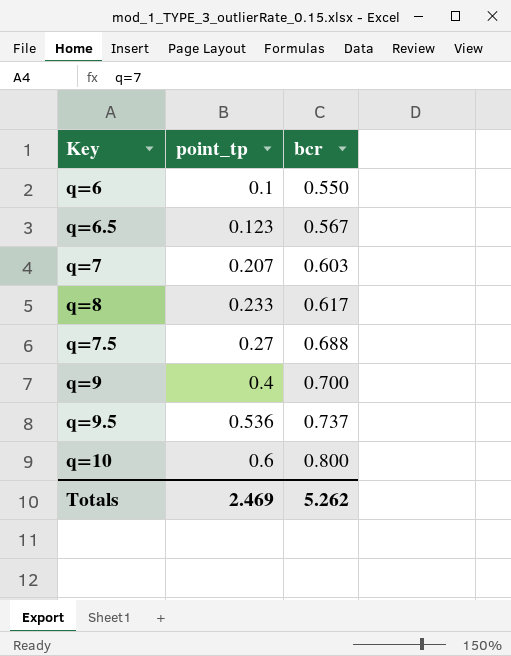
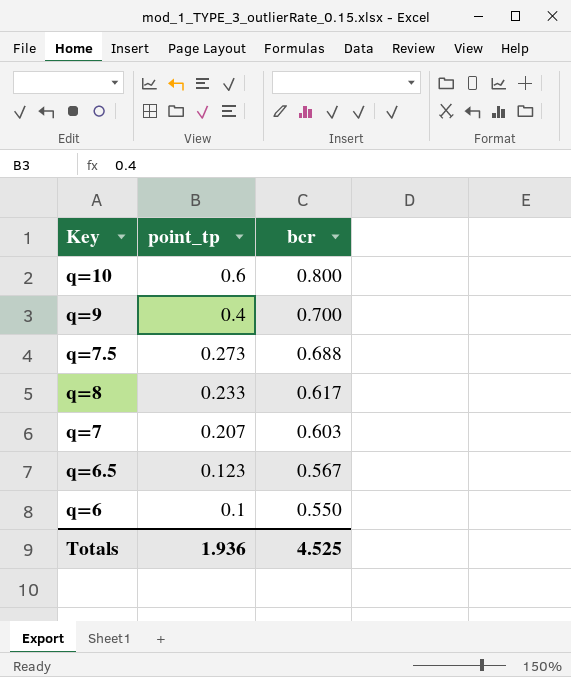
row order: point_tp ascending -> point_tp descending
row q=9.5: 0.536 | 0.737 -> none
q=7.5 | point_tp: 0.27 -> 0.273
Totals | point_tp: 2.469 -> 1.936
Totals | bcr: 5.262 -> 4.525

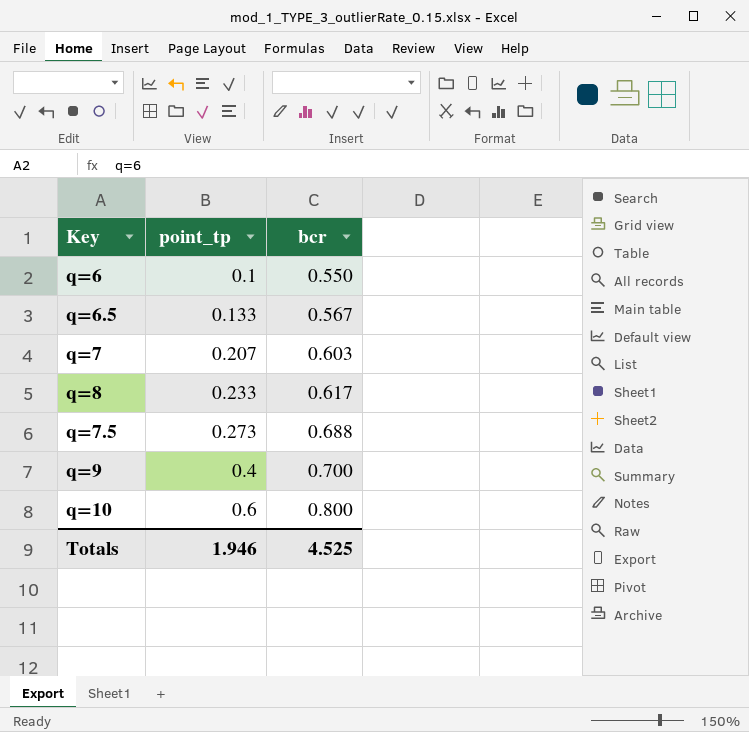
row order: point_tp descending -> point_tp ascending
q=6.5 | point_tp: 0.123 -> 0.133
Totals | point_tp: 1.936 -> 1.946

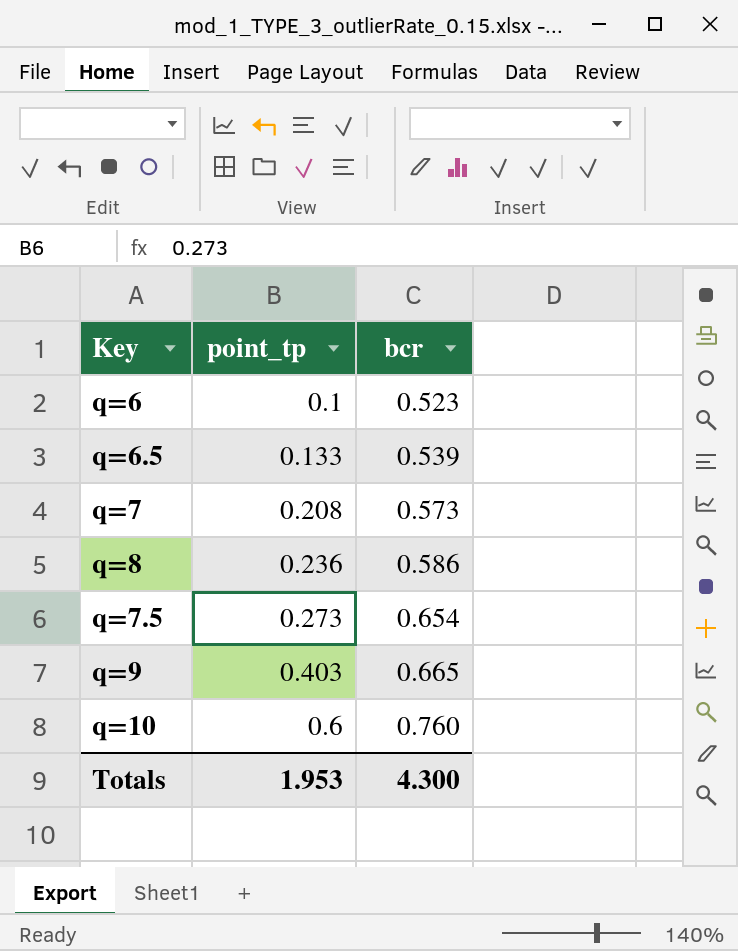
q=6 | bcr: 0.550 -> 0.523
q=6.5 | bcr: 0.567 -> 0.539
q=7 | point_tp: 0.207 -> 0.208
q=7 | bcr: 0.603 -> 0.573
q=8 | point_tp: 0.233 -> 0.236
q=8 | bcr: 0.617 -> 0.586
q=7.5 | bcr: 0.688 -> 0.654
q=9 | point_tp: 0.4 -> 0.403
q=9 | bcr: 0.700 -> 0.665
q=10 | bcr: 0.800 -> 0.760
Totals | point_tp: 1.946 -> 1.953
Totals | bcr: 4.525 -> 4.300

